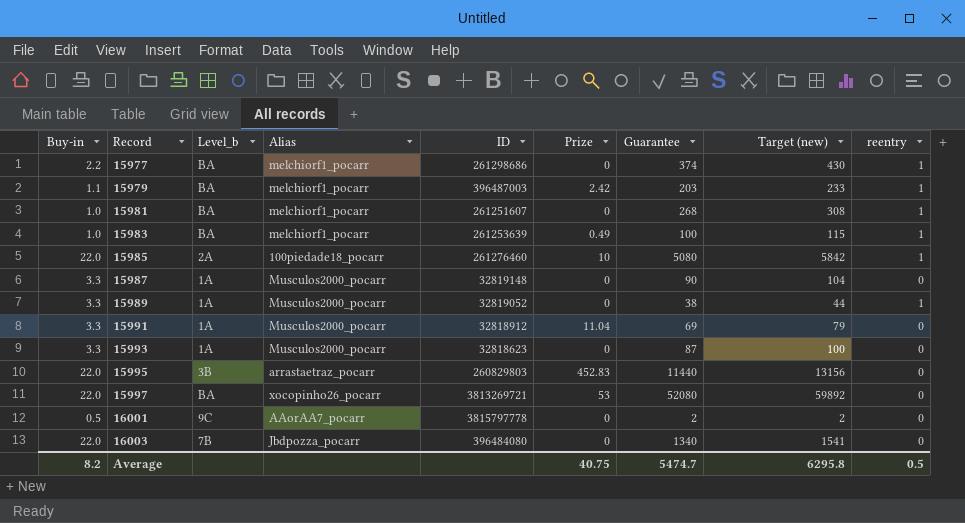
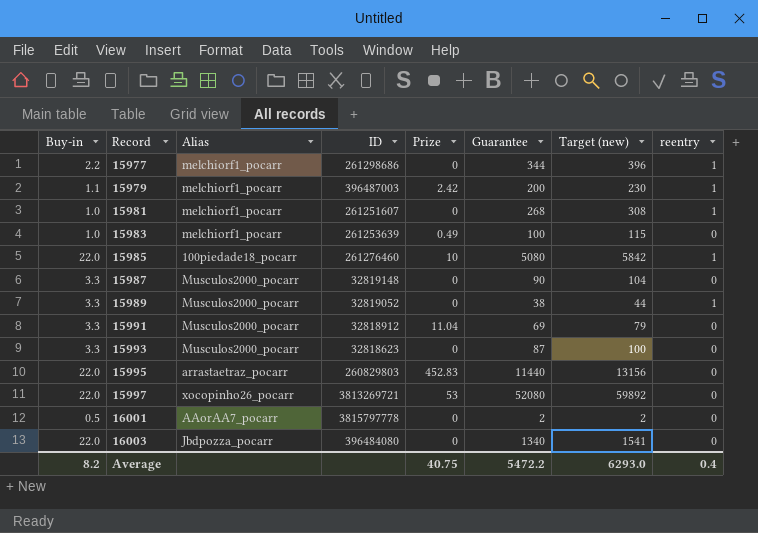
column Level_b | position: 3 -> none
15977 | Guarantee: 374 -> 344
15977 | Target (new): 430 -> 396
15979 | Guarantee: 203 -> 200
15979 | Target (new): 233 -> 230
15983 | reentry: 1 -> 0
Average | Guarantee: 5474.7 -> 5472.2
Average | Target (new): 6295.8 -> 6293.0
Average | reentry: 0.5 -> 0.4

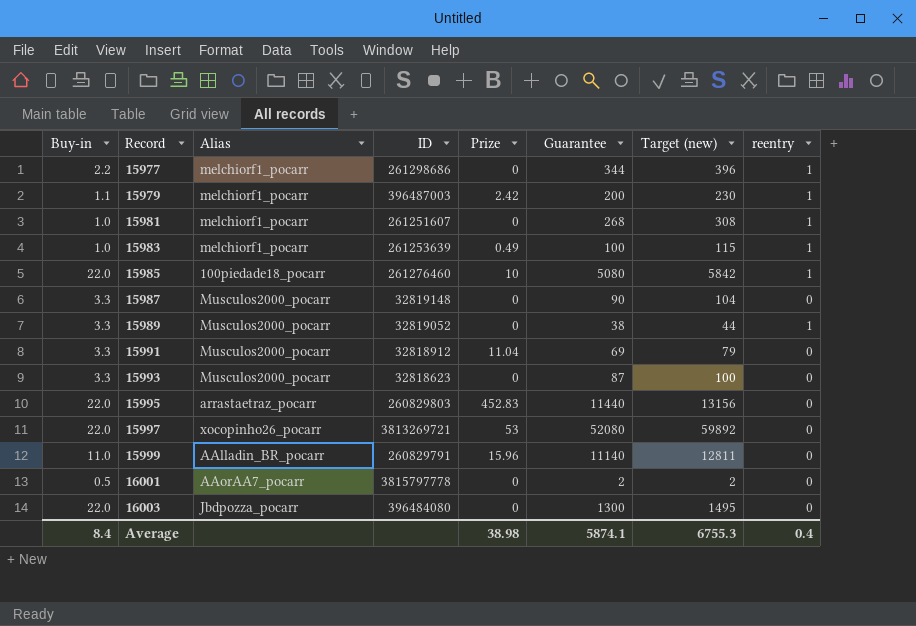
15983 | reentry: 0 -> 1
row 15999: none -> 11.0 | AAlladin_BR_pocarr | 260829791 | 15.96 | 11140 | 12811 | 0
16003 | Guarantee: 1340 -> 1300
16003 | Target (new): 1541 -> 1495
Average | Buy-in: 8.2 -> 8.4
Average | Prize: 40.75 -> 38.98
Average | Guarantee: 5472.2 -> 5874.1
Average | Target (new): 6293.0 -> 6755.3

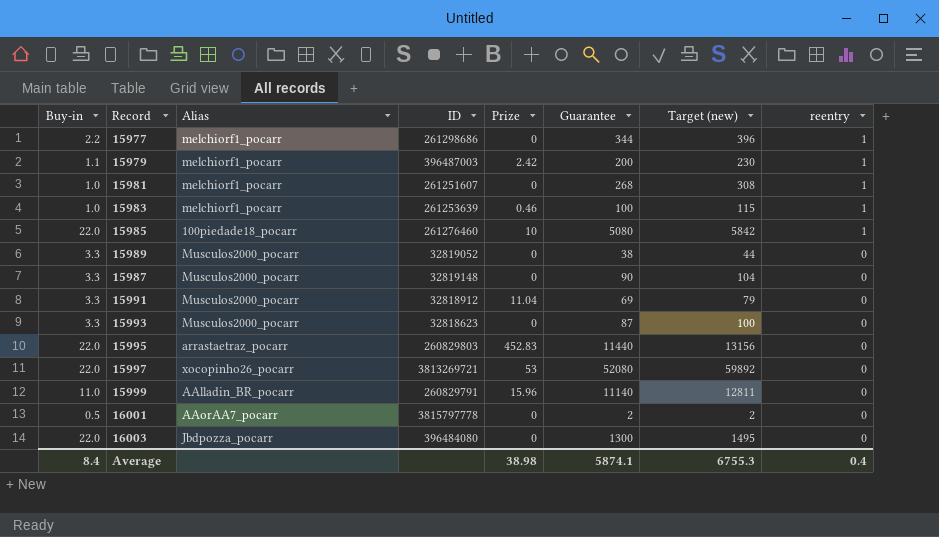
row order: Record ascending -> reentry descending
15983 | Prize: 0.49 -> 0.46
15989 | reentry: 1 -> 0

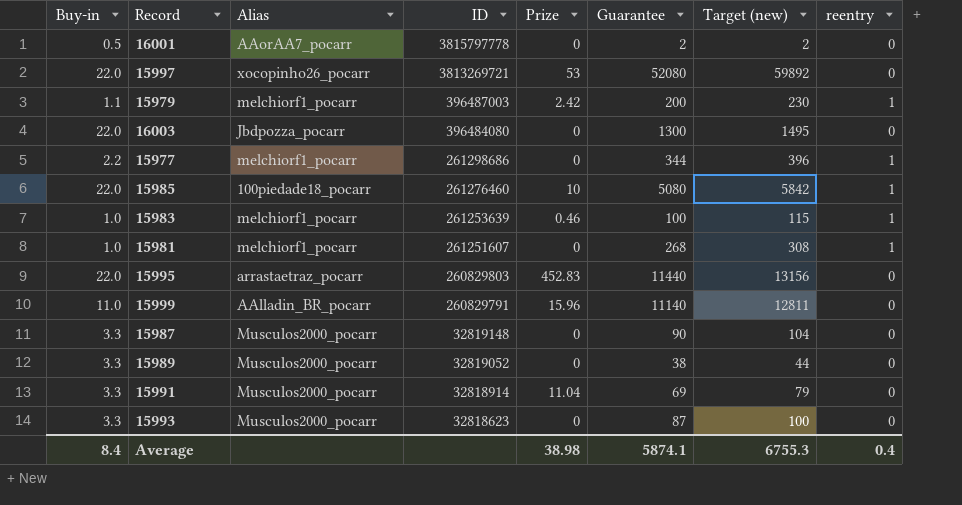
row order: reentry descending -> ID descending
15991 | ID: 32818912 -> 32818914

